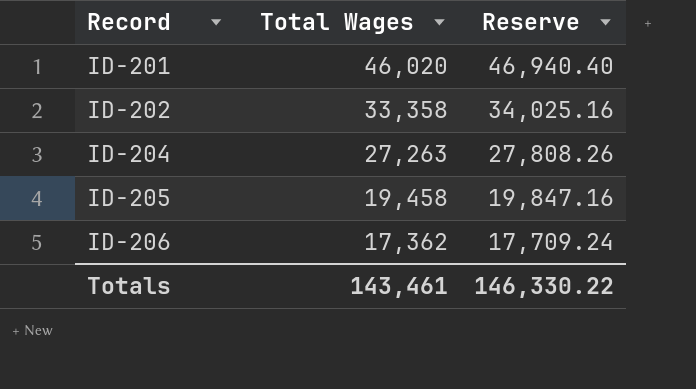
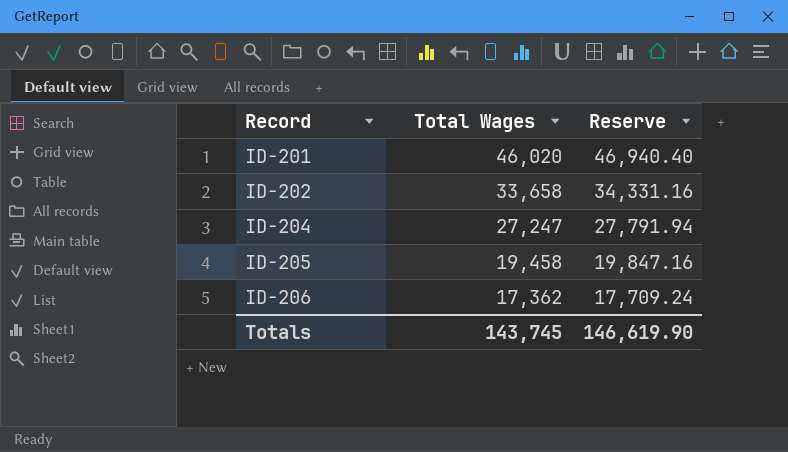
ID-202 | Total Wages: 33,358 -> 33,658
ID-202 | Reserve: 34,025.16 -> 34,331.16
ID-204 | Total Wages: 27,263 -> 27,247
ID-204 | Reserve: 27,808.26 -> 27,791.94
Totals | Total Wages: 143,461 -> 143,745
Totals | Reserve: 146,330.22 -> 146,619.90

